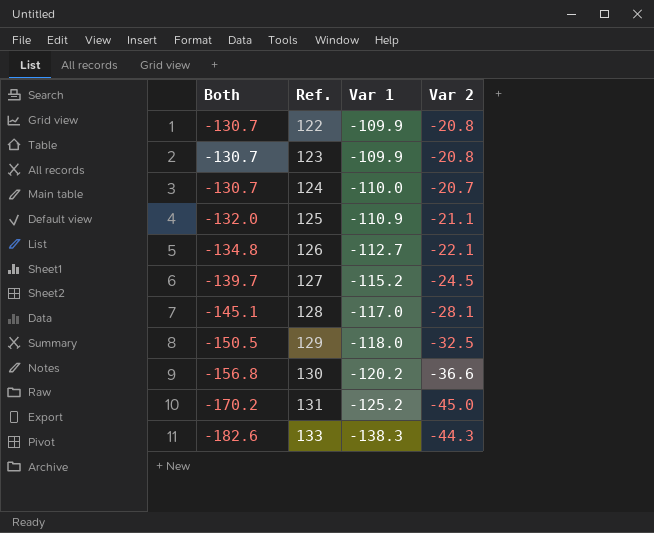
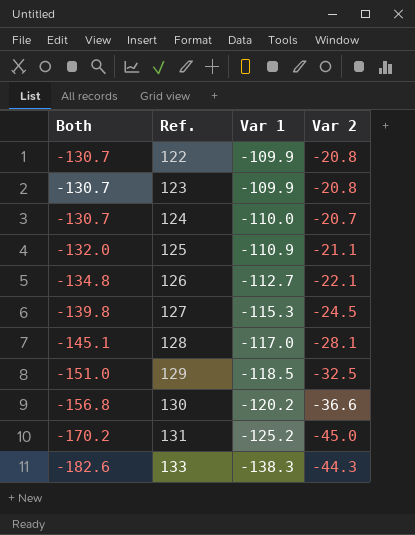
127 | Both: -139.7 -> -139.8
127 | Var 1: -115.2 -> -115.3
129 | Both: -150.5 -> -151.0
129 | Var 1: -118.0 -> -118.5

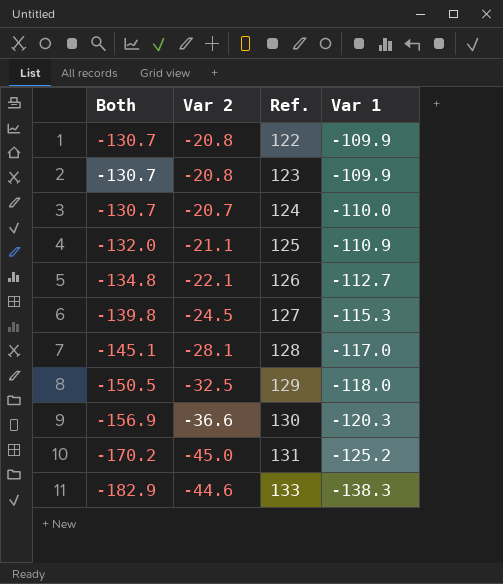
column Var 2 | position: 4 -> 2
129 | Both: -151.0 -> -150.5
129 | Var 1: -118.5 -> -118.0
130 | Both: -156.8 -> -156.9
130 | Var 1: -120.2 -> -120.3
133 | Both: -182.6 -> -182.9
133 | Var 2: -44.3 -> -44.6

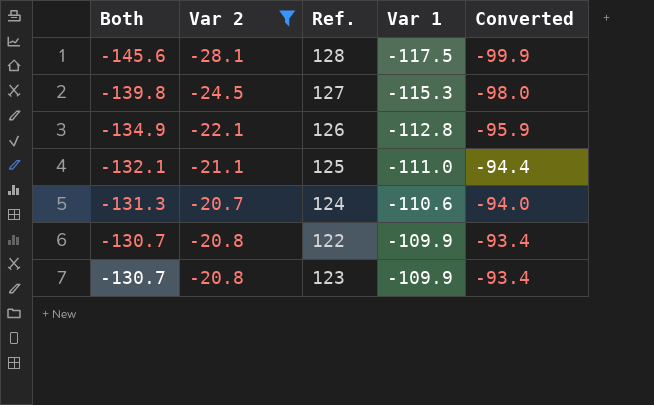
filter: none -> Var 2 >= -28.1
row order: Both descending -> Both ascending
column Converted | formula: none -> [Var 1] * 0.85
128 | Both: -145.1 -> -145.6
128 | Var 1: -117.0 -> -117.5
126 | Both: -134.8 -> -134.9
126 | Var 1: -112.7 -> -112.8
125 | Both: -132.0 -> -132.1
125 | Var 1: -110.9 -> -111.0
124 | Both: -130.7 -> -131.3
124 | Var 1: -110.0 -> -110.6

